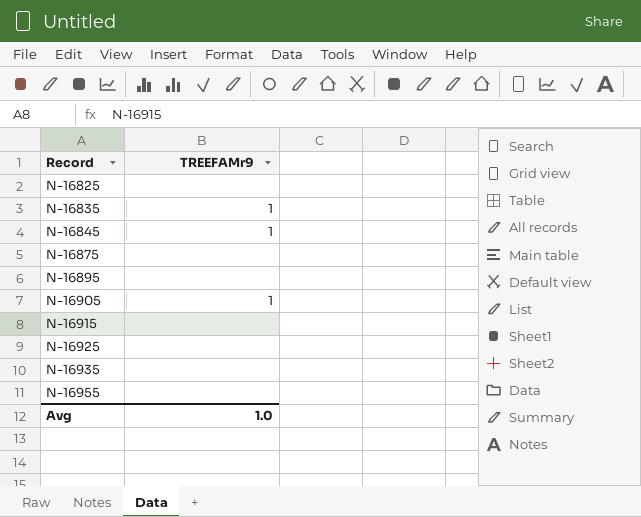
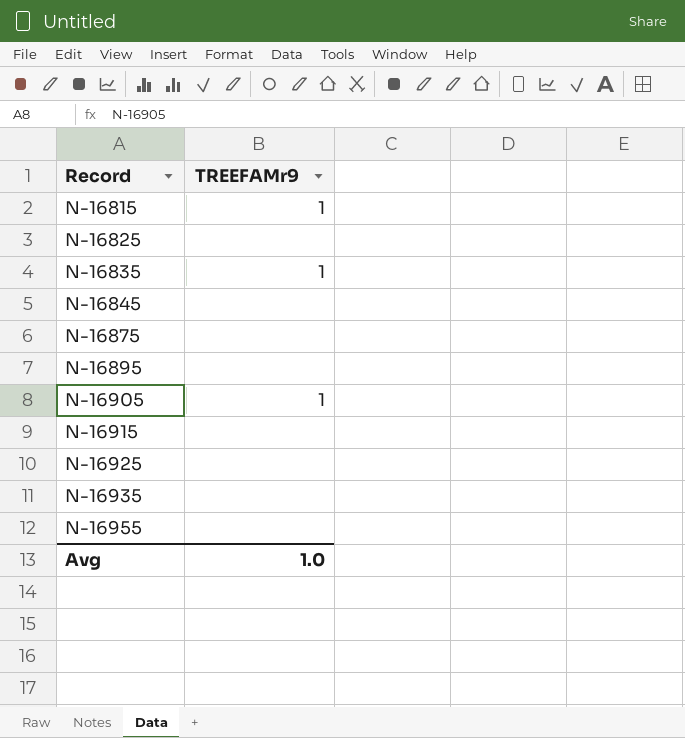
row N-16815: none -> 1
N-16845 | TREEFAMr9: 1 -> none

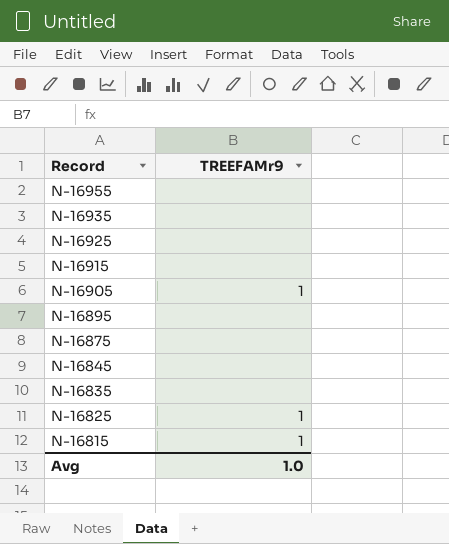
row order: Record ascending -> Record descending
N-16835 | TREEFAMr9: 1 -> none
N-16825 | TREEFAMr9: none -> 1

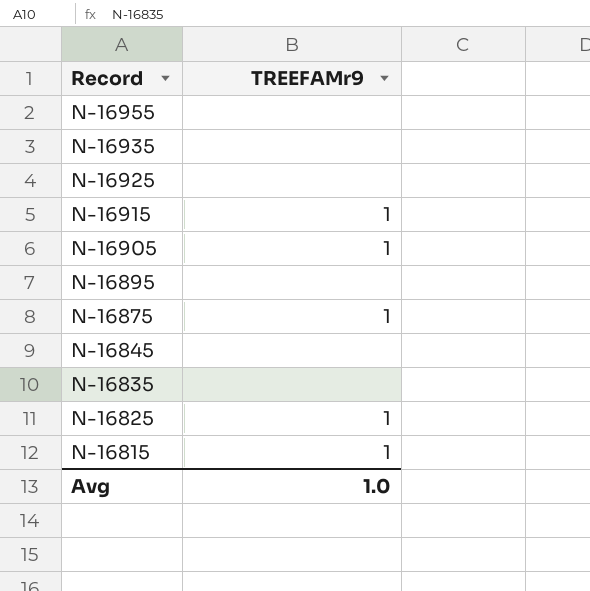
N-16915 | TREEFAMr9: none -> 1
N-16875 | TREEFAMr9: none -> 1

